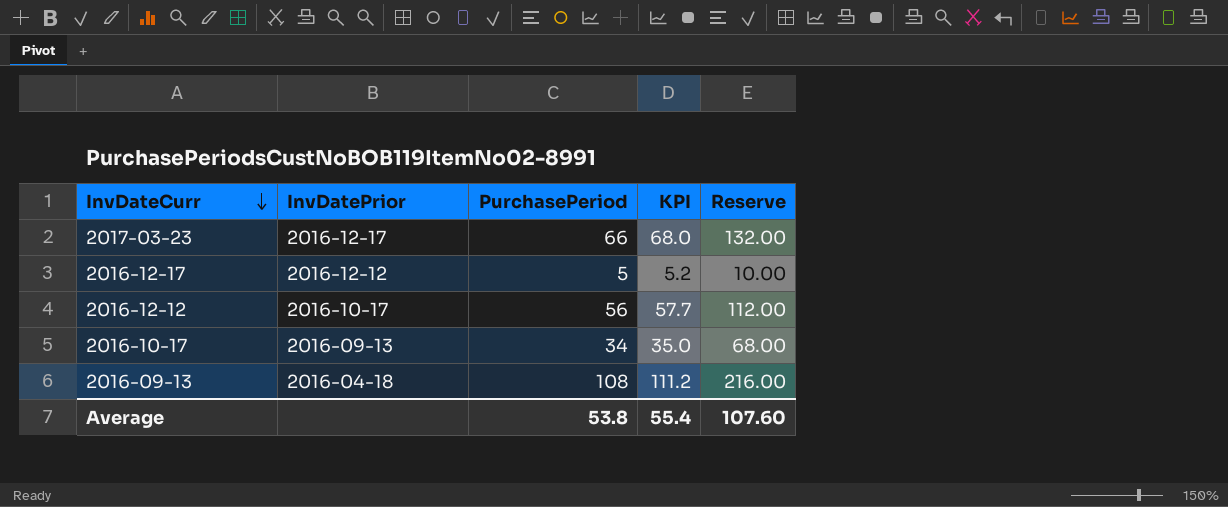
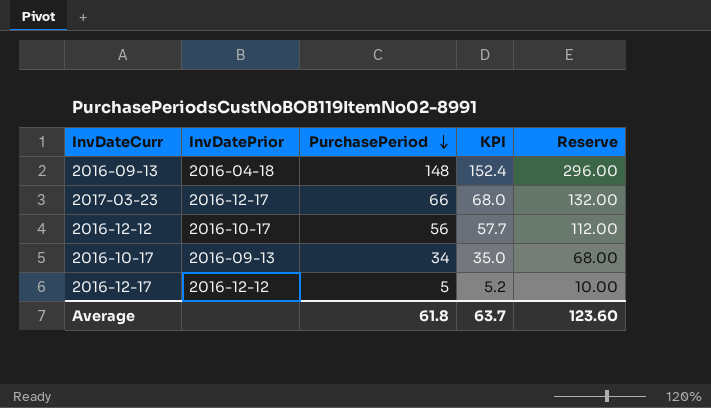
row order: InvDateCurr descending -> PurchasePeriod descending
2016-09-13 | PurchasePeriod: 108 -> 148
2016-09-13 | KPI: 111.2 -> 152.4
2016-09-13 | Reserve: 216.00 -> 296.00
Average | PurchasePeriod: 53.8 -> 61.8
Average | KPI: 55.4 -> 63.7
Average | Reserve: 107.60 -> 123.60

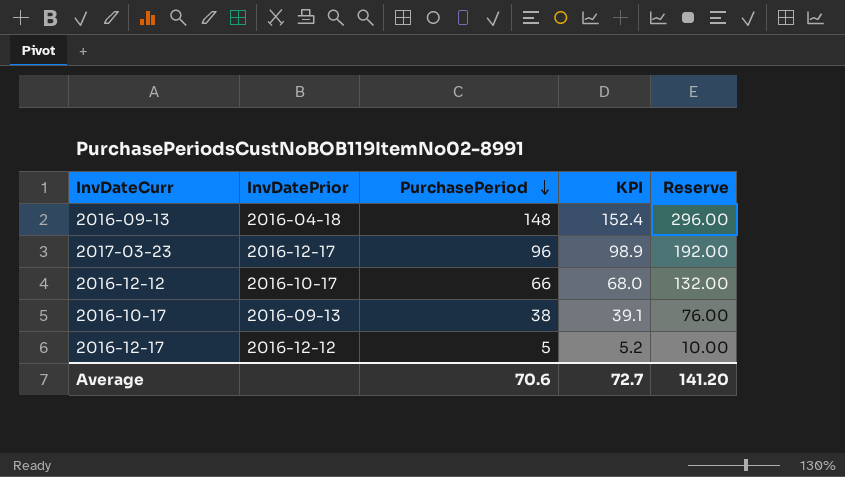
2017-03-23 | PurchasePeriod: 66 -> 96
2017-03-23 | KPI: 68.0 -> 98.9
2017-03-23 | Reserve: 132.00 -> 192.00
2016-12-12 | PurchasePeriod: 56 -> 66
2016-12-12 | KPI: 57.7 -> 68.0
2016-12-12 | Reserve: 112.00 -> 132.00
2016-10-17 | PurchasePeriod: 34 -> 38
2016-10-17 | KPI: 35.0 -> 39.1
2016-10-17 | Reserve: 68.00 -> 76.00
Average | PurchasePeriod: 61.8 -> 70.6
Average | KPI: 63.7 -> 72.7
Average | Reserve: 123.60 -> 141.20

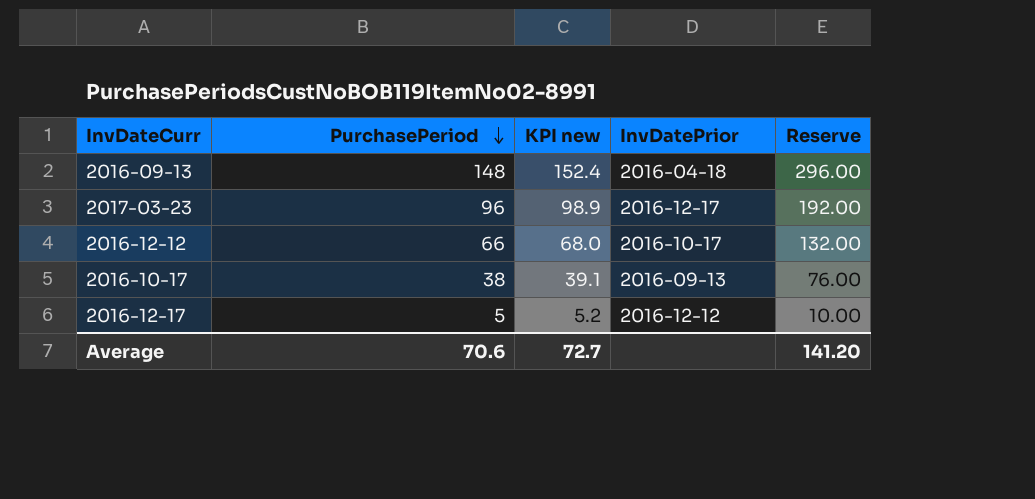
column name: KPI -> KPI new
column InvDatePrior | position: 2 -> 4

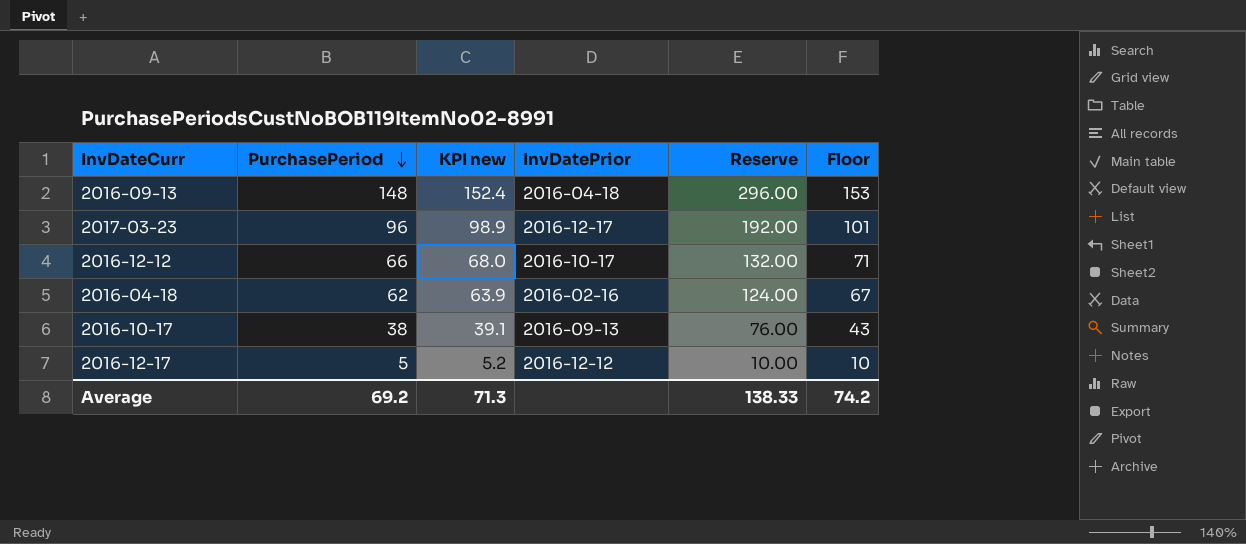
column Floor | formula: none -> [PurchasePeriod] + 5
row 2016-04-18: none -> 62 | 63.9 | 2016-02-16 | 124.00 | 67
Average | PurchasePeriod: 70.6 -> 69.2
Average | KPI new: 72.7 -> 71.3
Average | Reserve: 141.20 -> 138.33

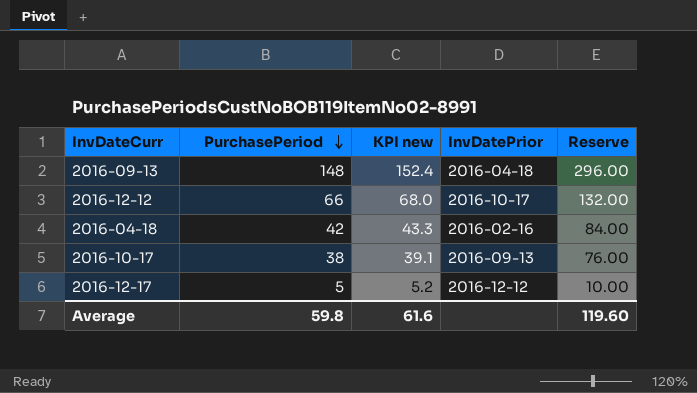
column Floor | formula: [PurchasePeriod] + 5 -> none
row 2017-03-23: 96 | 98.9 | 2016-12-17 | 192.00 | 101 -> none
2016-04-18 | PurchasePeriod: 62 -> 42
2016-04-18 | KPI new: 63.9 -> 43.3
2016-04-18 | Reserve: 124.00 -> 84.00
Average | PurchasePeriod: 69.2 -> 59.8
Average | KPI new: 71.3 -> 61.6
Average | Reserve: 138.33 -> 119.60

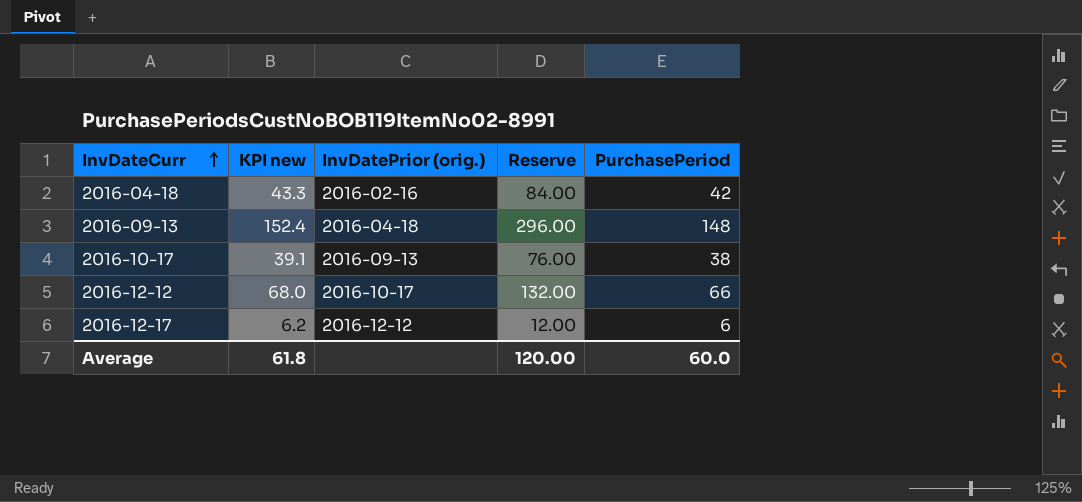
row order: PurchasePeriod descending -> InvDateCurr ascending
column name: InvDatePrior -> InvDatePrior (orig.)
column PurchasePeriod | position: 2 -> 5
2016-12-17 | KPI new: 5.2 -> 6.2
2016-12-17 | Reserve: 10.00 -> 12.00
2016-12-17 | PurchasePeriod: 5 -> 6
Average | KPI new: 61.6 -> 61.8
Average | Reserve: 119.60 -> 120.00
Average | PurchasePeriod: 59.8 -> 60.0

